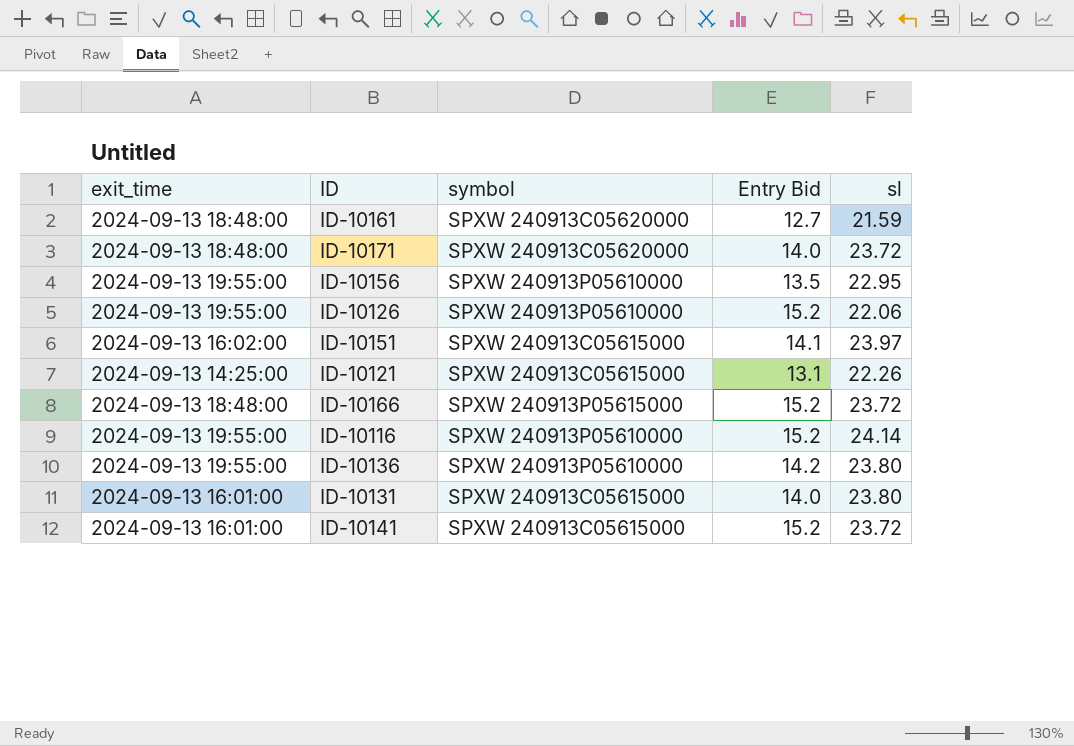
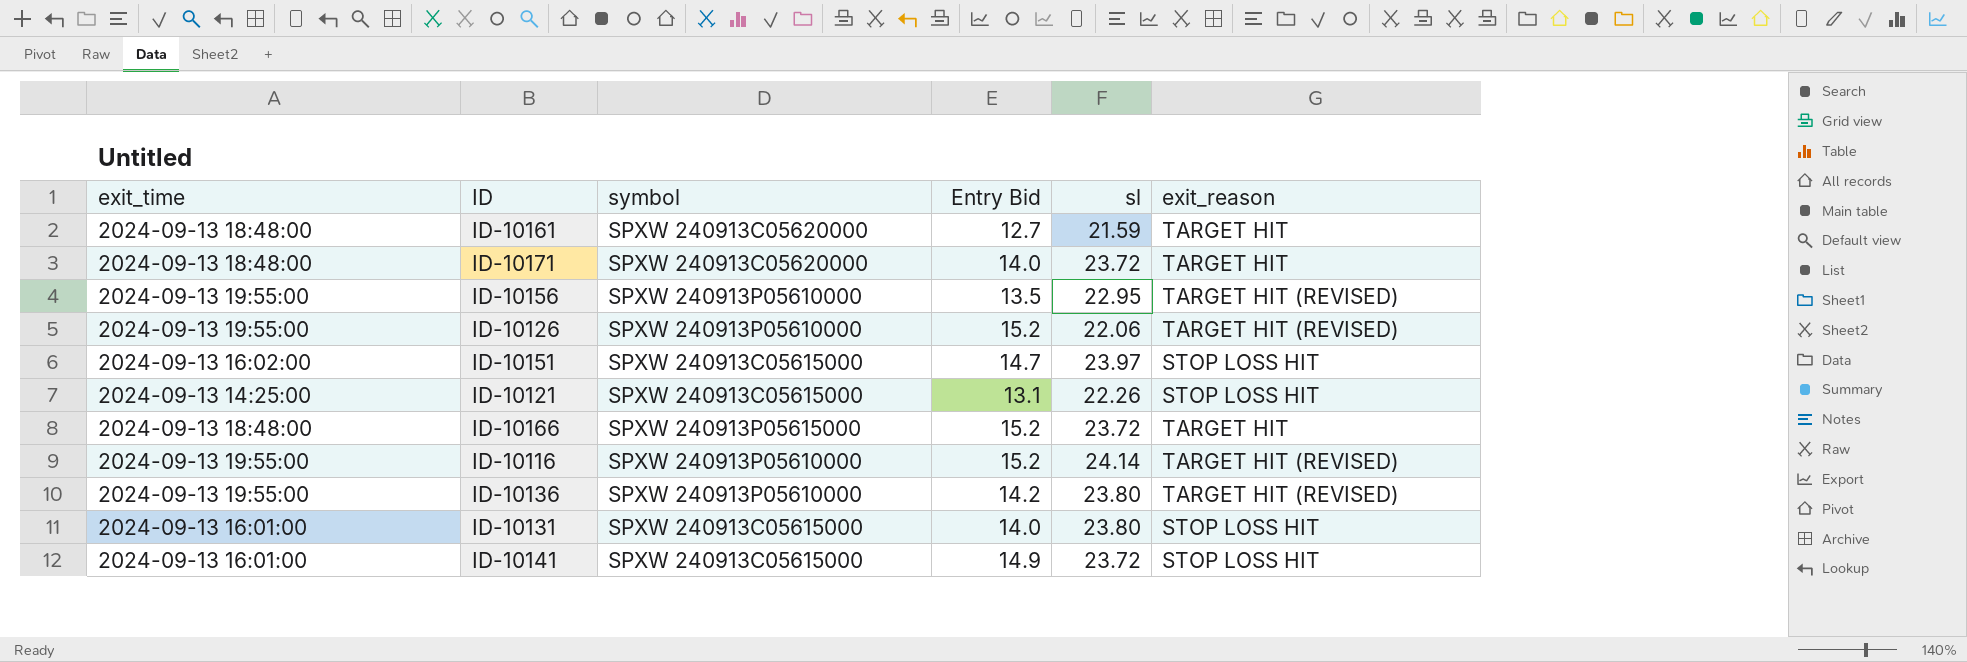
column exit_reason | position: none -> 6
ID-10151 | Entry Bid: 14.1 -> 14.7
ID-10141 | Entry Bid: 15.2 -> 14.9

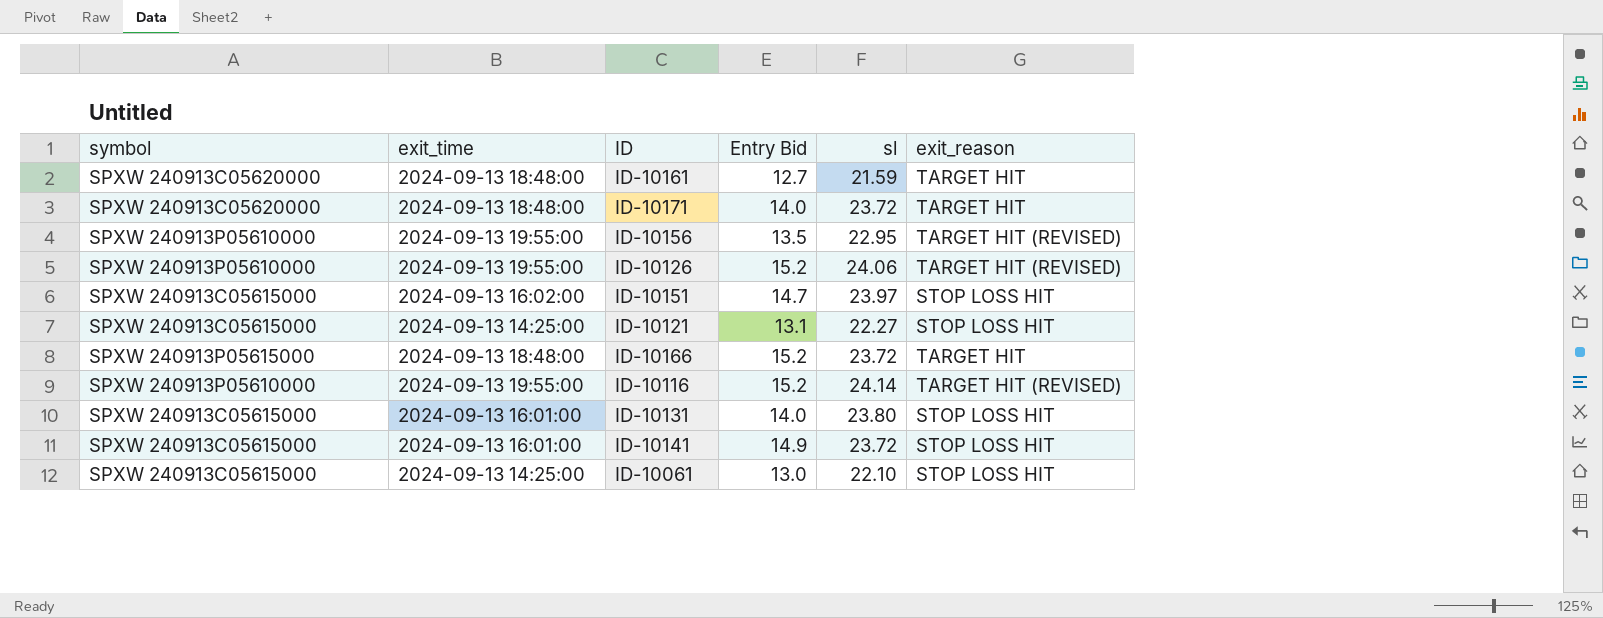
column symbol | position: 3 -> 1
row ID-10136: 2024-09-13 19:55:00 | SPXW 240913P05610000 | 14.2 | 23.80 | TARGET HIT (REVISED) -> none
ID-10126 | sl: 22.06 -> 24.06
ID-10121 | sl: 22.26 -> 22.27
row ID-10061: none -> SPXW 240913C05615000 | 2024-09-13 14:25:00 | 13.0 | 22.10 | STOP LOSS HIT

